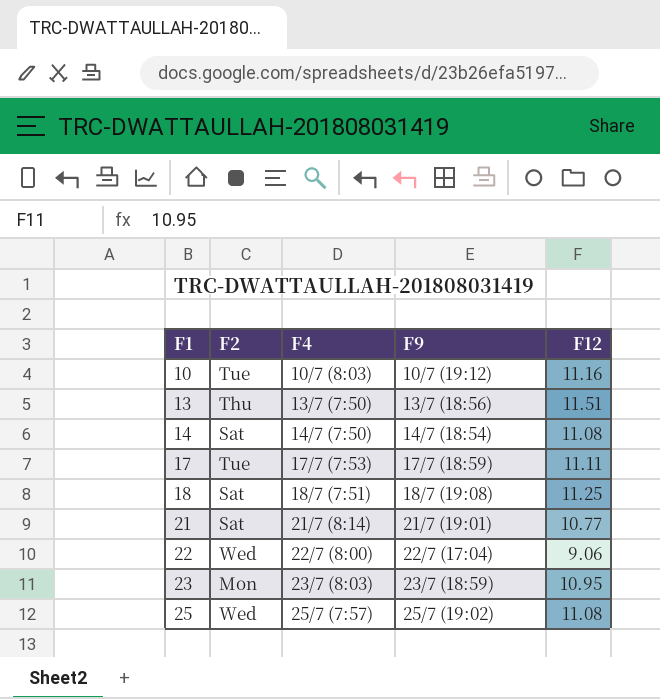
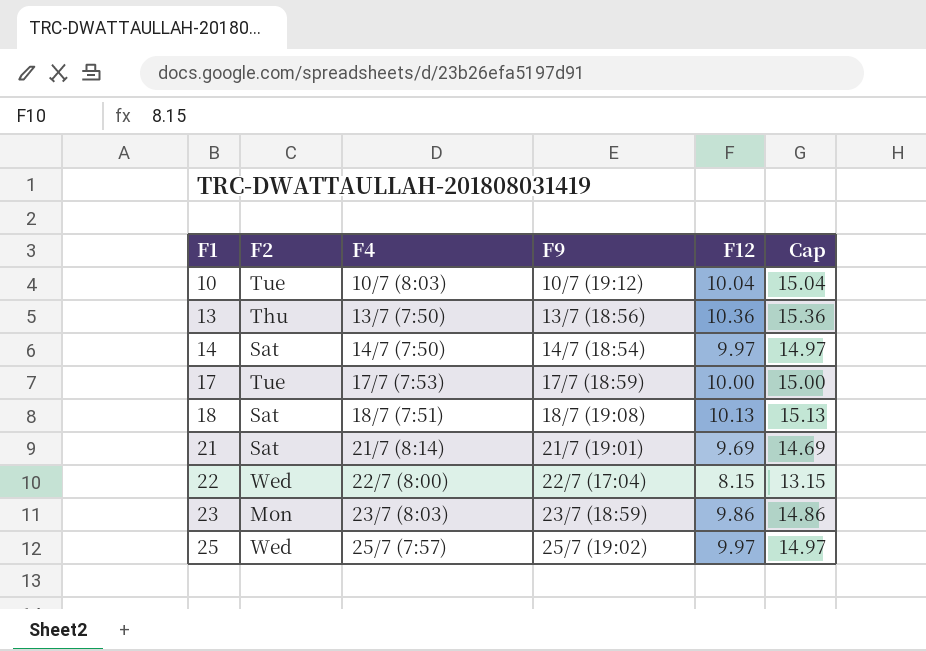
column Cap | formula: none -> [F12] + 5
10 | F12: 11.16 -> 10.04
13 | F12: 11.51 -> 10.36
14 | F12: 11.08 -> 9.97
17 | F12: 11.11 -> 10.00
18 | F12: 11.25 -> 10.13
21 | F12: 10.77 -> 9.69
22 | F12: 9.06 -> 8.15
23 | F12: 10.95 -> 9.86
25 | F12: 11.08 -> 9.97

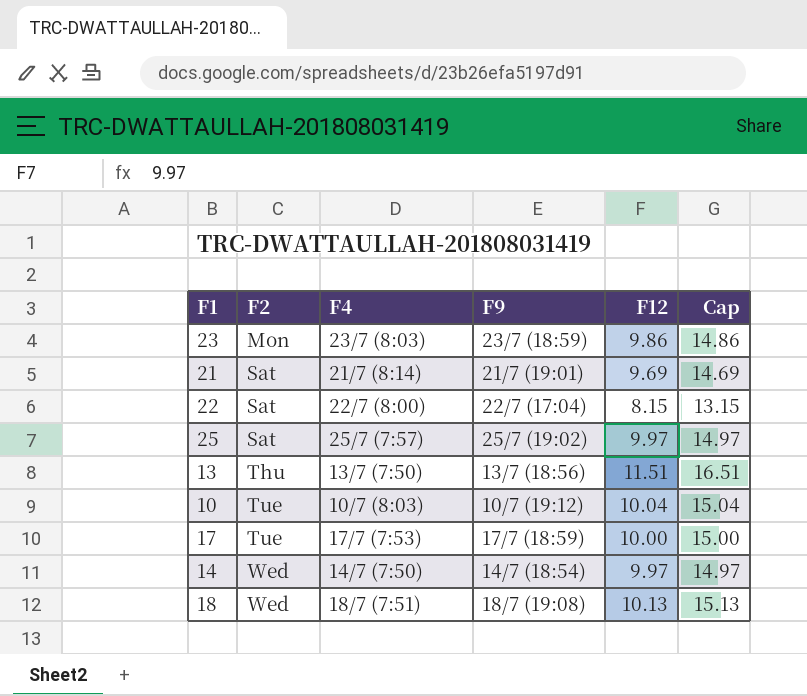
row order: F1 ascending -> F2 ascending
22 | F2: Wed -> Sat
25 | F2: Wed -> Sat
13 | F12: 10.36 -> 11.51
13 | Cap: 15.36 -> 16.51
14 | F2: Sat -> Wed
18 | F2: Sat -> Wed

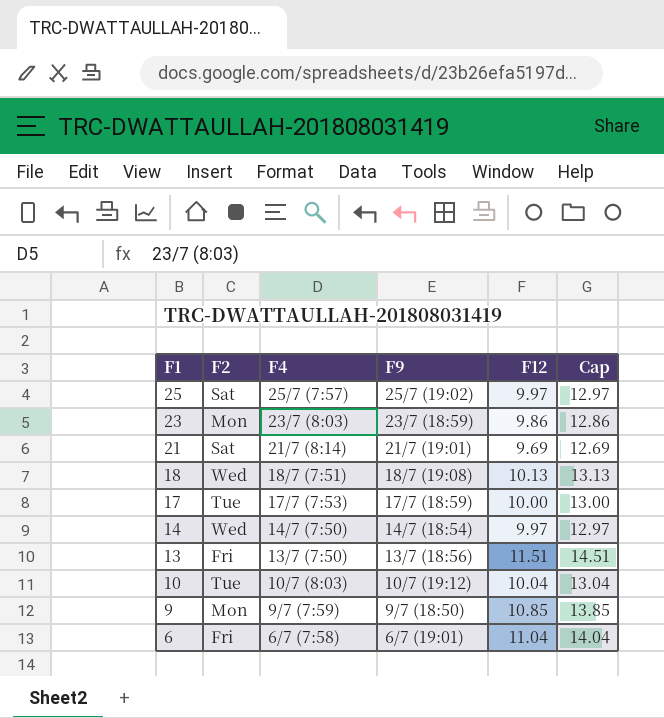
row order: F2 ascending -> F1 descending
column Cap | formula: [F12] + 5 -> [F12] + 3
row 22: Sat | 22/7 (8:00) | 22/7 (17:04) | 8.15 | 13.15 -> none
13 | F2: Thu -> Fri
row 9: none -> Mon | 9/7 (7:59) | 9/7 (18:50) | 10.85 | 13.85
row 6: none -> Fri | 6/7 (7:58) | 6/7 (19:01) | 11.04 | 14.04

